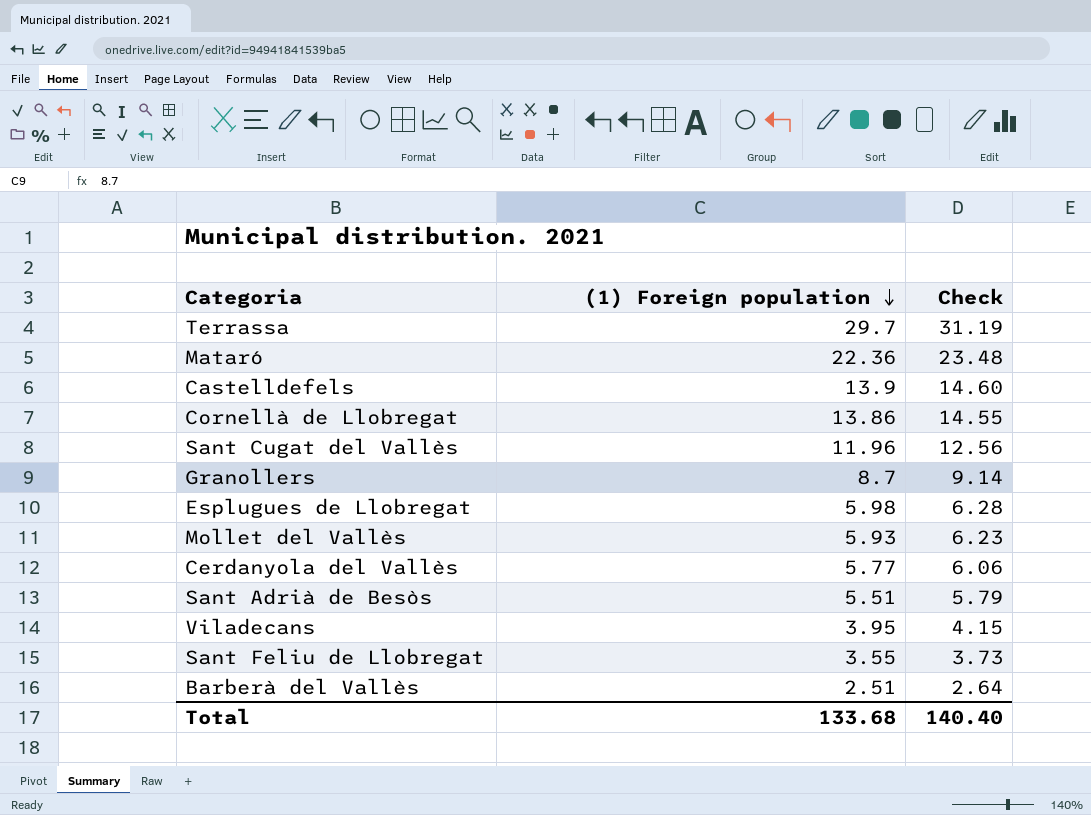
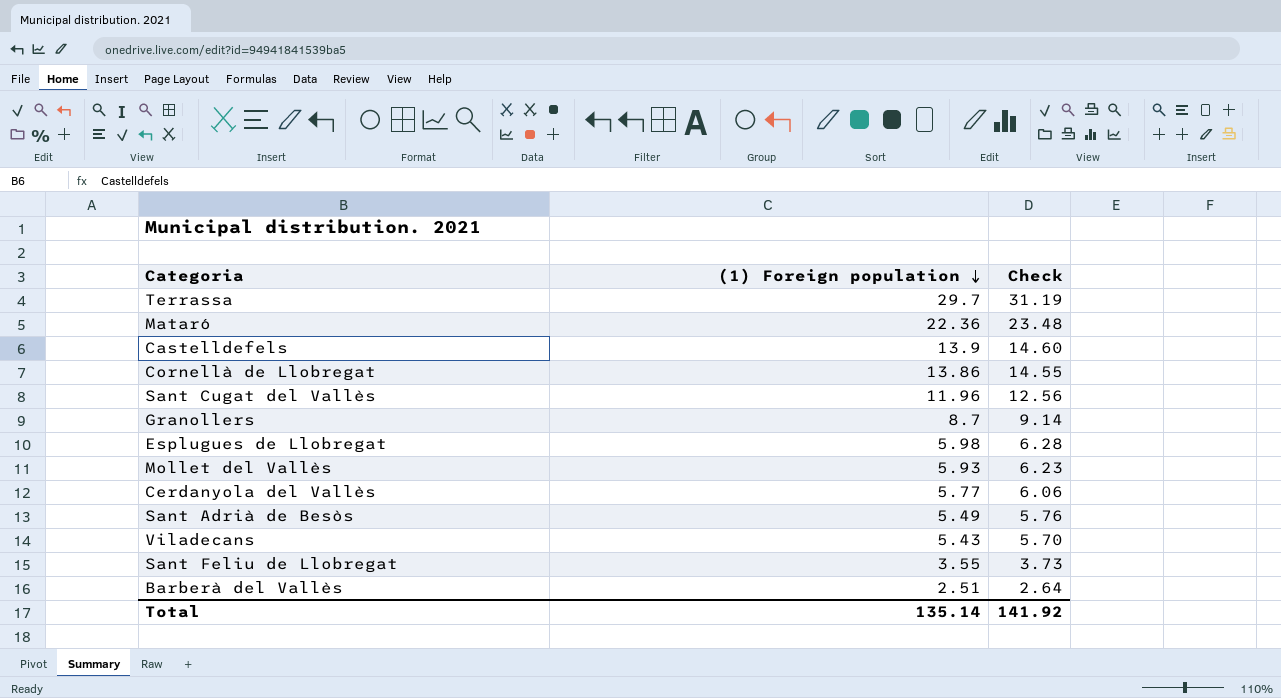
Sant Adrià de Besòs | (1) Foreign population: 5.51 -> 5.49
Sant Adrià de Besòs | Check: 5.79 -> 5.76
Viladecans | (1) Foreign population: 3.95 -> 5.43
Viladecans | Check: 4.15 -> 5.70
Total | (1) Foreign population: 133.68 -> 135.14
Total | Check: 140.40 -> 141.92

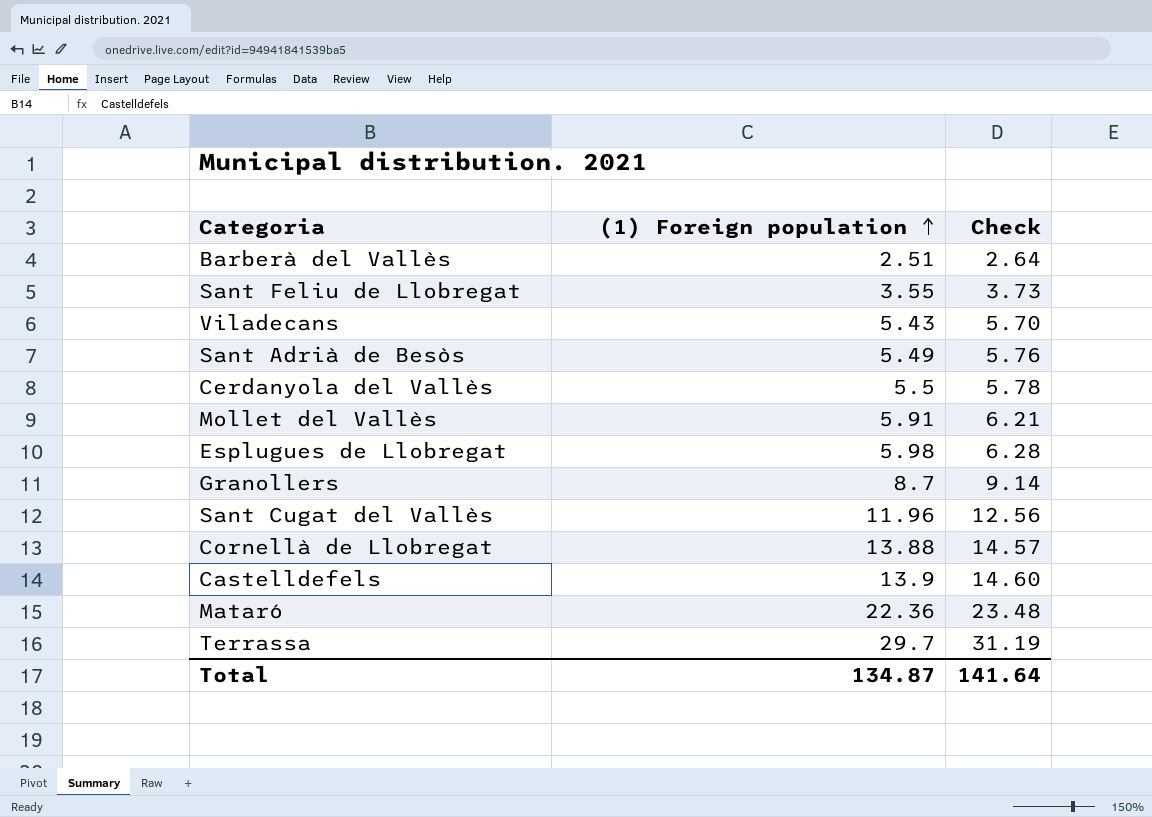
row order: (1) Foreign population descending -> (1) Foreign population ascending
Cerdanyola del Vallès | (1) Foreign population: 5.77 -> 5.5
Cerdanyola del Vallès | Check: 6.06 -> 5.78
Mollet del Vallès | (1) Foreign population: 5.93 -> 5.91
Mollet del Vallès | Check: 6.23 -> 6.21
Cornellà de Llobregat | (1) Foreign population: 13.86 -> 13.88
Cornellà de Llobregat | Check: 14.55 -> 14.57
Total | (1) Foreign population: 135.14 -> 134.87
Total | Check: 141.92 -> 141.64

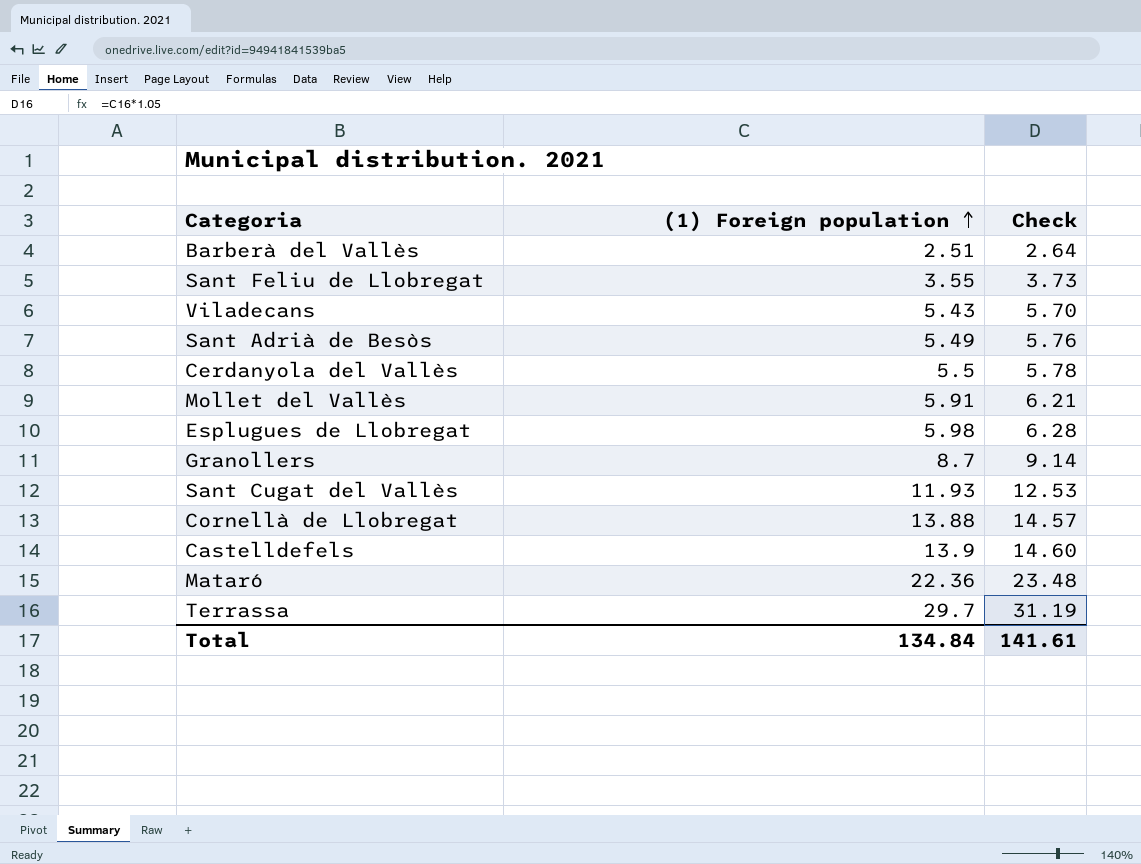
Sant Cugat del Vallès | (1) Foreign population: 11.96 -> 11.93
Sant Cugat del Vallès | Check: 12.56 -> 12.53
Total | (1) Foreign population: 134.87 -> 134.84
Total | Check: 141.64 -> 141.61

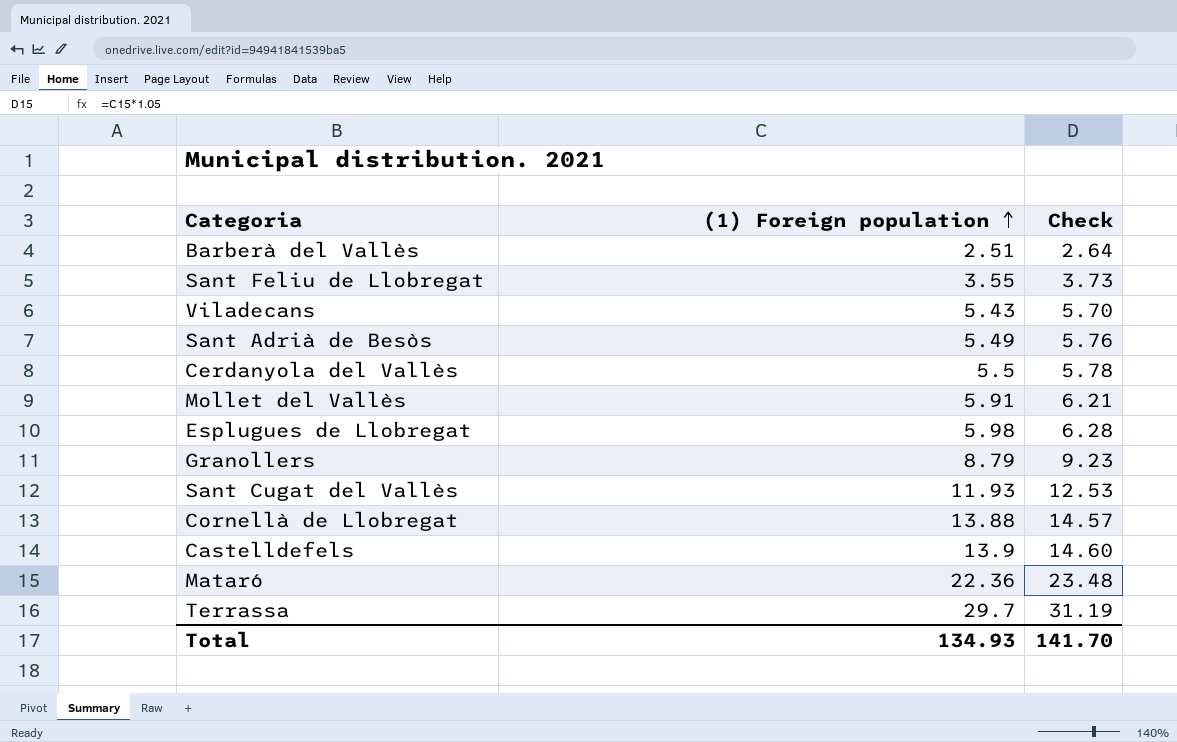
Granollers | (1) Foreign population: 8.7 -> 8.79
Granollers | Check: 9.14 -> 9.23
Total | (1) Foreign population: 134.84 -> 134.93
Total | Check: 141.61 -> 141.70

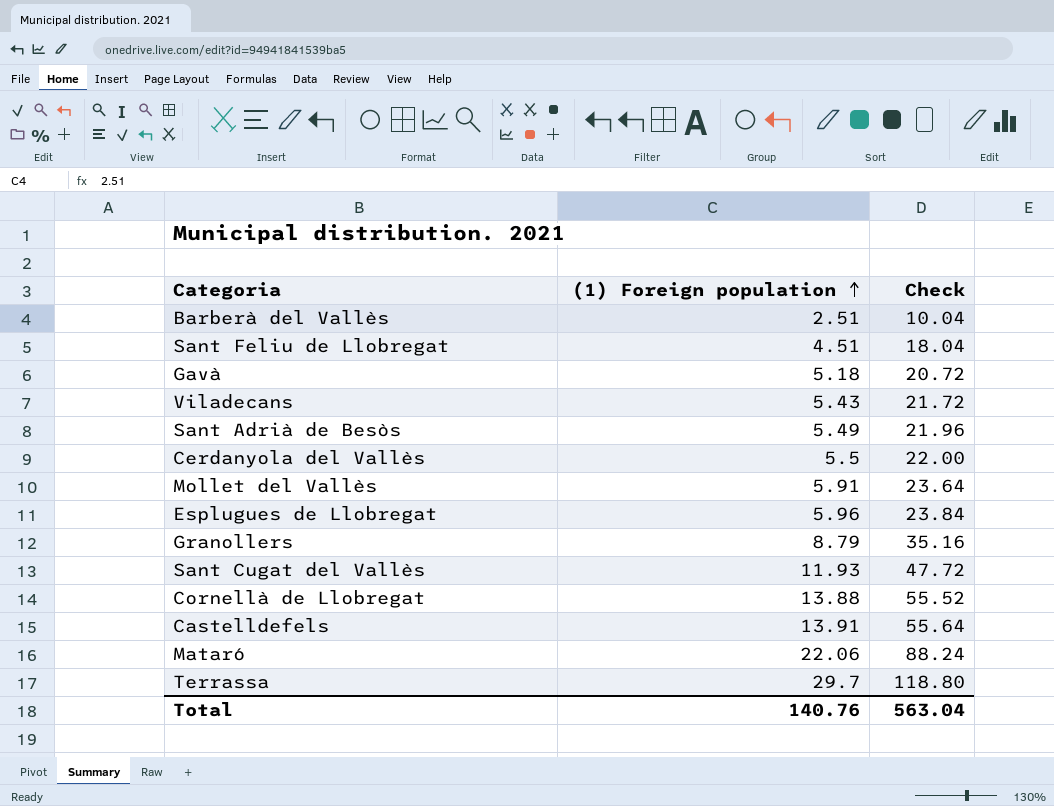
column Check | formula: [(1) Foreign population] * 1.05 -> [(1) Foreign population] * 4
Sant Feliu de Llobregat | (1) Foreign population: 3.55 -> 4.51
row Gavà: none -> 5.18 | 20.72
Esplugues de Llobregat | (1) Foreign population: 5.98 -> 5.96
Castelldefels | (1) Foreign population: 13.9 -> 13.91
Mataró | (1) Foreign population: 22.36 -> 22.06
Total | (1) Foreign population: 134.93 -> 140.76
Total | Check: 141.70 -> 563.04

